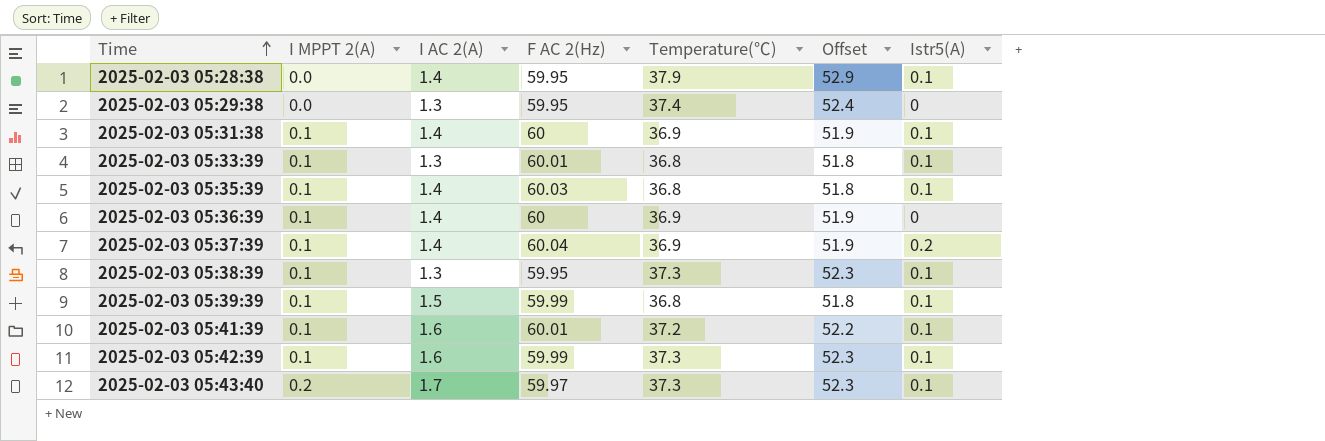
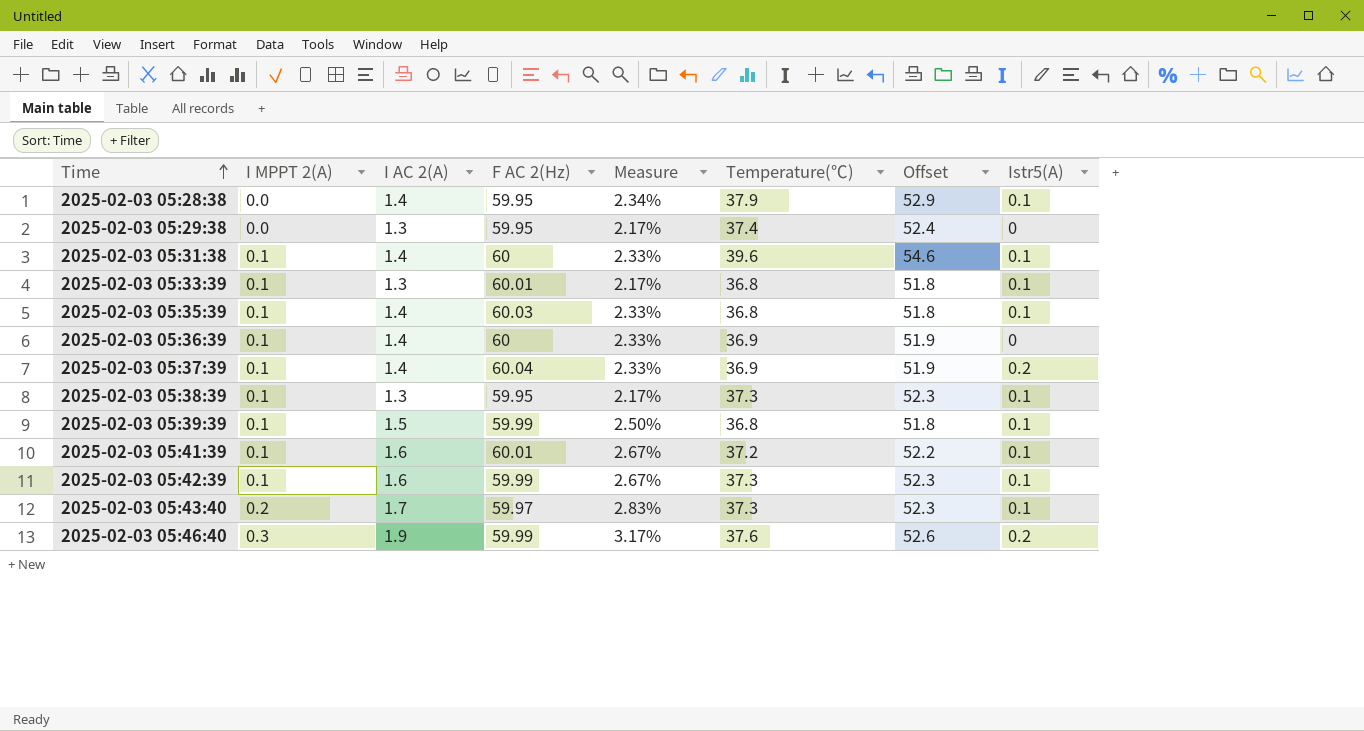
column Measure | formula: none -> [I AC 2(A)] / [F AC 2(Hz)]
2025-02-03 05:31:38 | Temperature(℃): 36.9 -> 39.6
2025-02-03 05:31:38 | Offset: 51.9 -> 54.6
row 2025-02-03 05:46:40: none -> 0.3 | 1.9 | 59.99 | 3.17% | 37.6 | 52.6 | 0.2

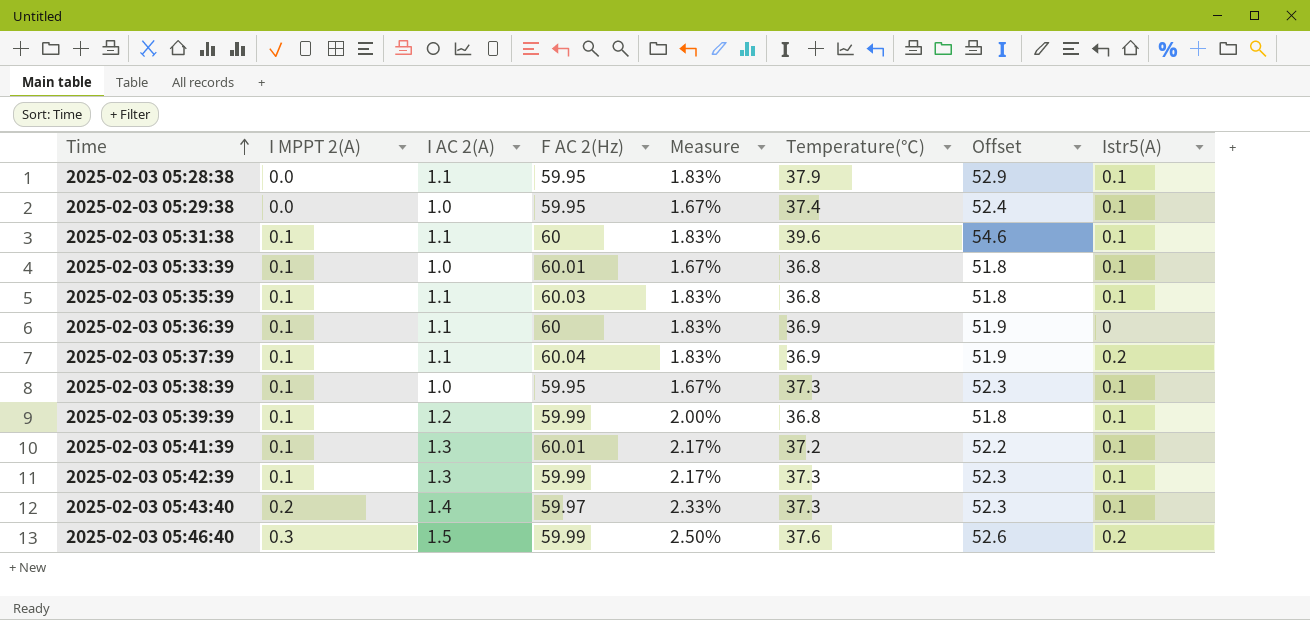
2025-02-03 05:28:38 | I AC 2(A): 1.4 -> 1.1
2025-02-03 05:28:38 | Measure: 2.34% -> 1.83%
2025-02-03 05:29:38 | I AC 2(A): 1.3 -> 1.0
2025-02-03 05:29:38 | Measure: 2.17% -> 1.67%
2025-02-03 05:29:38 | Istr5(A): 0 -> 0.1
2025-02-03 05:31:38 | I AC 2(A): 1.4 -> 1.1
2025-02-03 05:31:38 | Measure: 2.33% -> 1.83%
2025-02-03 05:33:39 | I AC 2(A): 1.3 -> 1.0
2025-02-03 05:33:39 | Measure: 2.17% -> 1.67%
2025-02-03 05:35:39 | I AC 2(A): 1.4 -> 1.1
2025-02-03 05:35:39 | Measure: 2.33% -> 1.83%
2025-02-03 05:36:39 | I AC 2(A): 1.4 -> 1.1
2025-02-03 05:36:39 | Measure: 2.33% -> 1.83%
2025-02-03 05:37:39 | I AC 2(A): 1.4 -> 1.1
2025-02-03 05:37:39 | Measure: 2.33% -> 1.83%
2025-02-03 05:38:39 | I AC 2(A): 1.3 -> 1.0
2025-02-03 05:38:39 | Measure: 2.17% -> 1.67%
2025-02-03 05:39:39 | I AC 2(A): 1.5 -> 1.2
2025-02-03 05:39:39 | Measure: 2.50% -> 2.00%
2025-02-03 05:41:39 | I AC 2(A): 1.6 -> 1.3
2025-02-03 05:41:39 | Measure: 2.67% -> 2.17%
2025-02-03 05:42:39 | I AC 2(A): 1.6 -> 1.3
2025-02-03 05:42:39 | Measure: 2.67% -> 2.17%
2025-02-03 05:43:40 | I AC 2(A): 1.7 -> 1.4
2025-02-03 05:43:40 | Measure: 2.83% -> 2.33%
2025-02-03 05:46:40 | I AC 2(A): 1.9 -> 1.5
2025-02-03 05:46:40 | Measure: 3.17% -> 2.50%

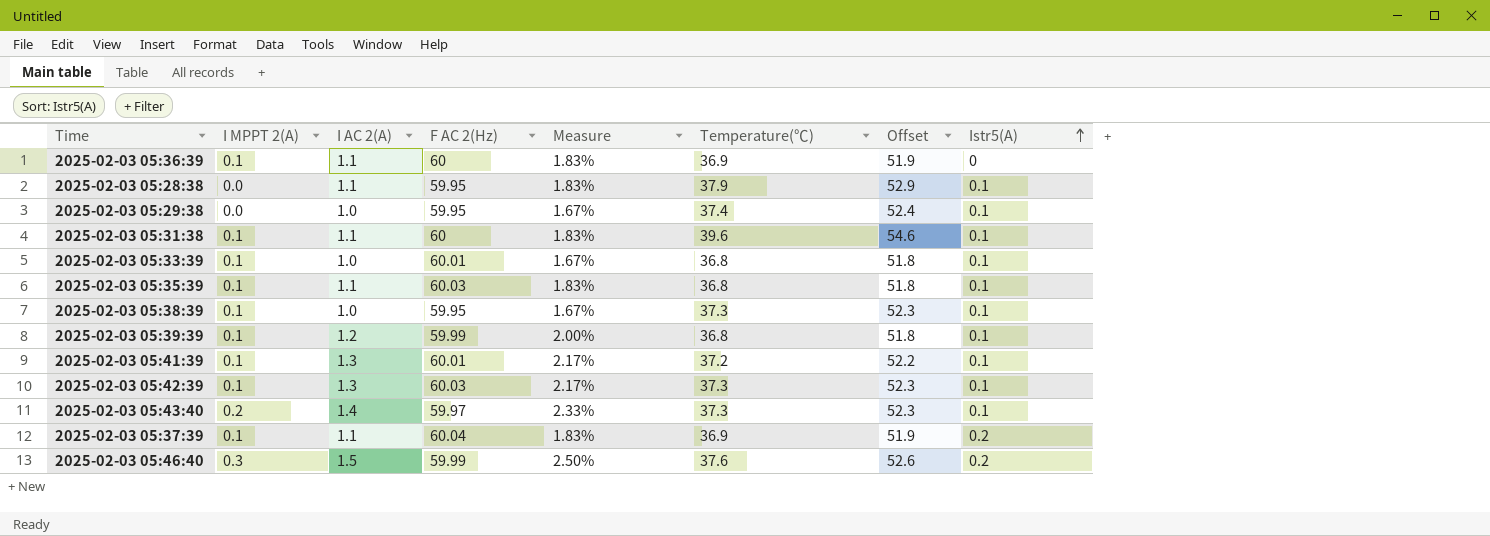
row order: Time ascending -> Istr5(A) ascending
2025-02-03 05:42:39 | F AC 2(Hz): 59.99 -> 60.03

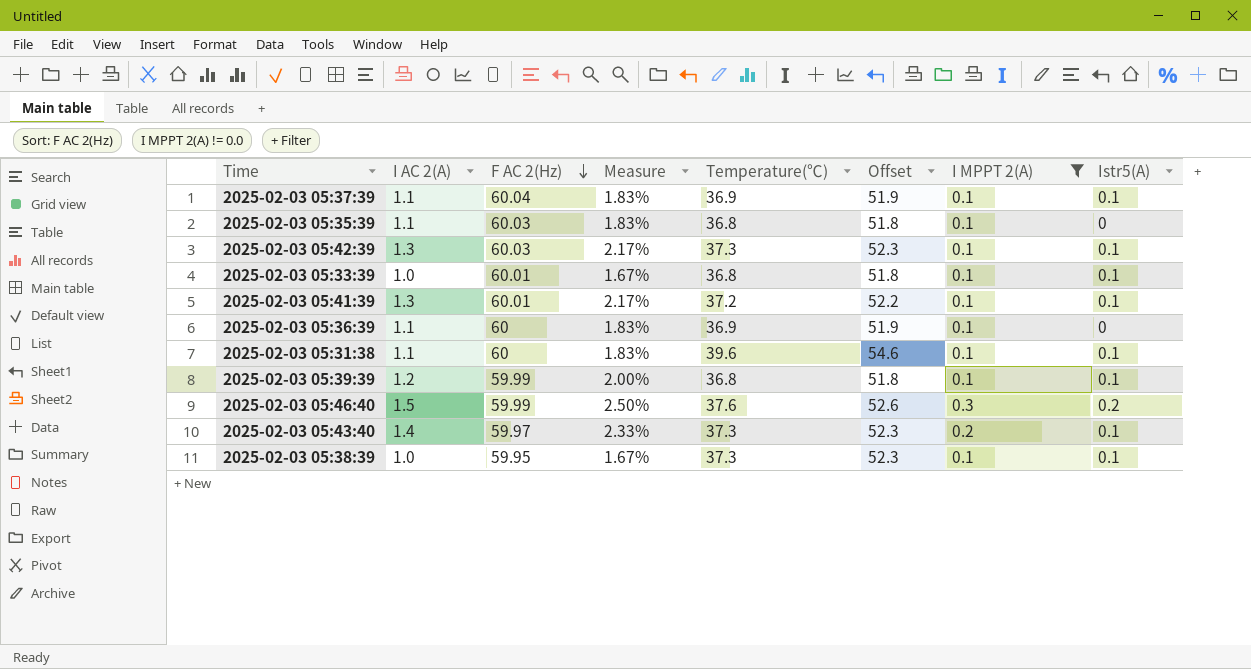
filter: none -> I MPPT 2(A) != 0.0
row order: Istr5(A) ascending -> F AC 2(Hz) descending
column I MPPT 2(A) | position: 2 -> 7
2025-02-03 05:37:39 | Istr5(A): 0.2 -> 0.1
2025-02-03 05:35:39 | Istr5(A): 0.1 -> 0

